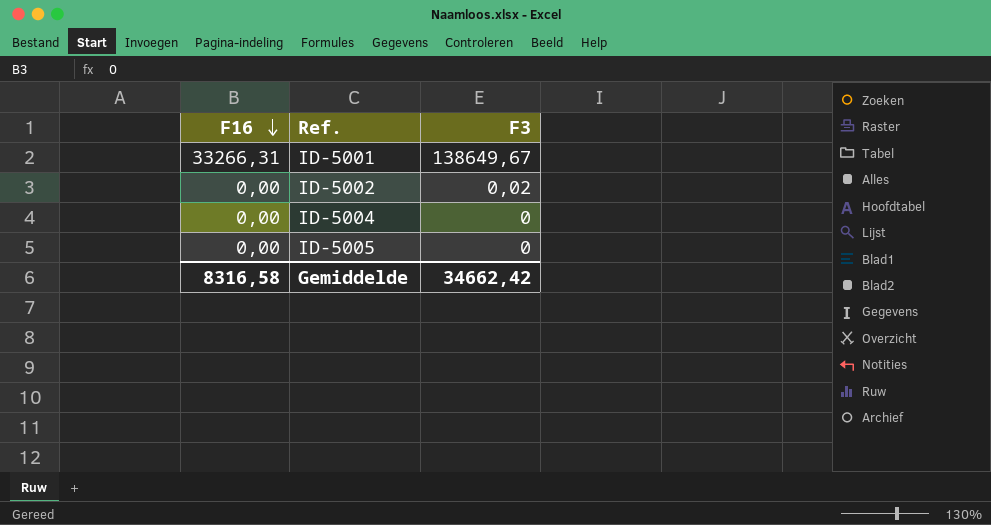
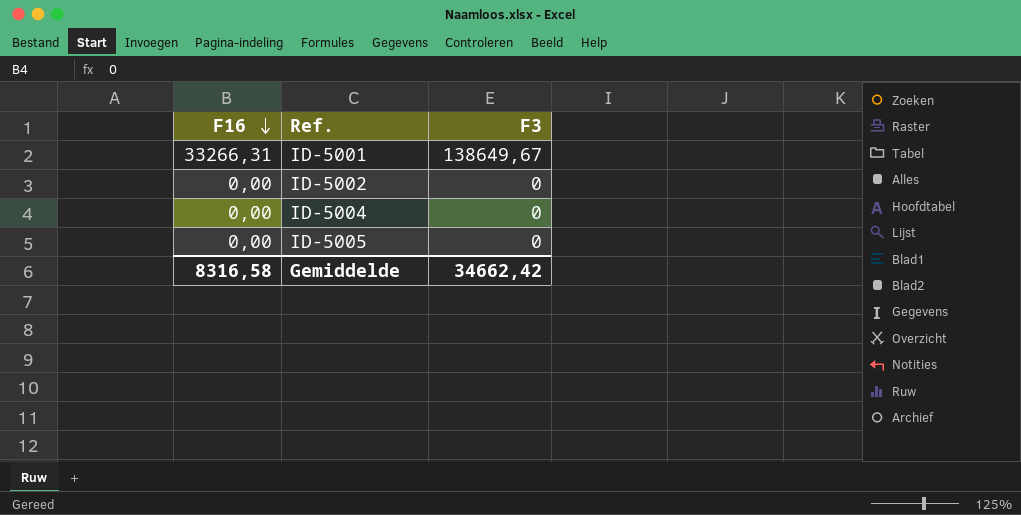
ID-5002 | F3: 0,02 -> 0

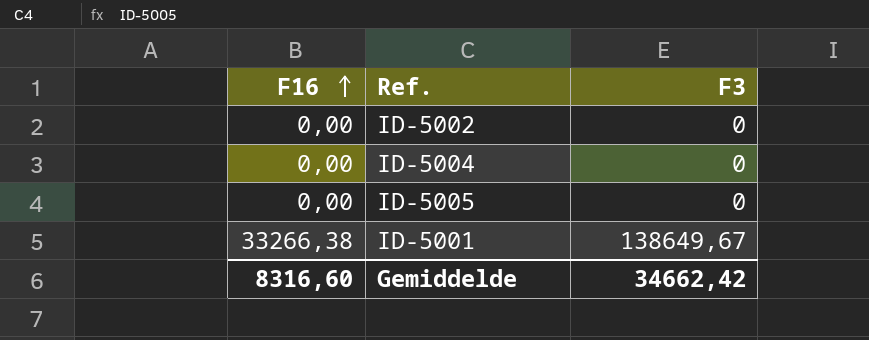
row order: F16 descending -> F16 ascending
ID-5001 | F16: 33266,31 -> 33266,38
Gemiddelde | F16: 8316,58 -> 8316,60

